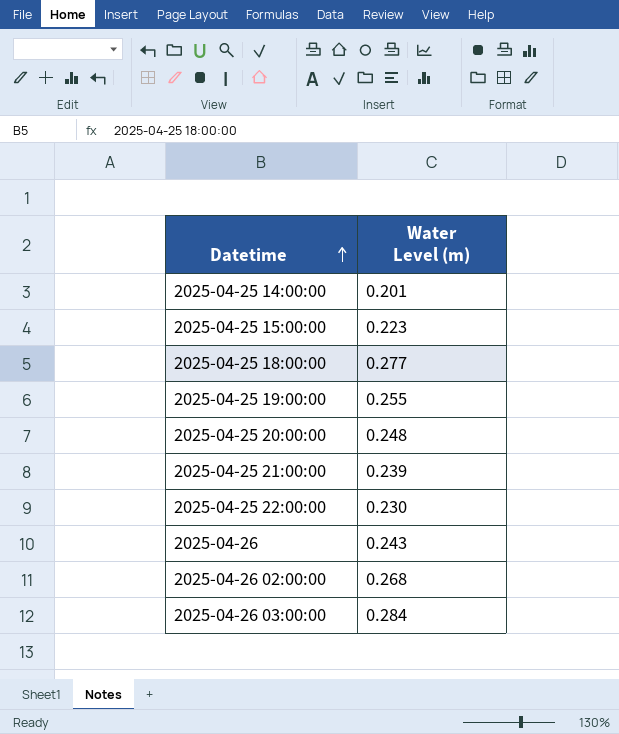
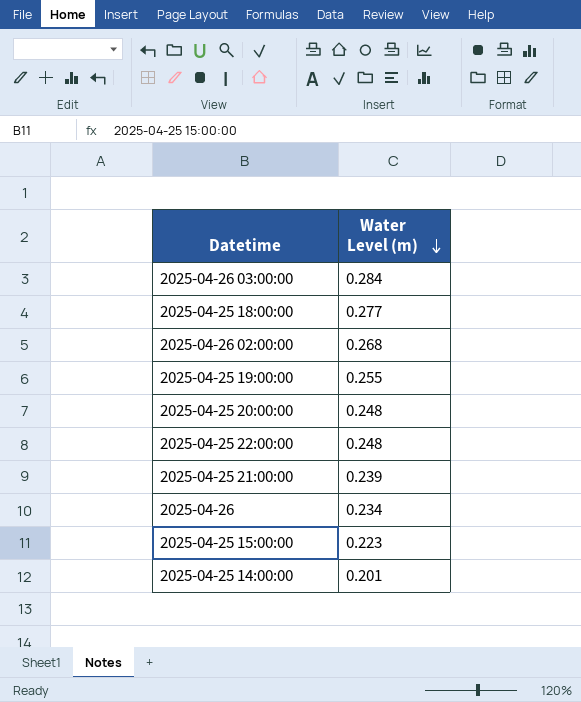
row order: Datetime ascending -> Water Level (m) descending
2025-04-25 22:00:00 | Water Level (m): 0.230 -> 0.248
2025-04-26 | Water Level (m): 0.243 -> 0.234

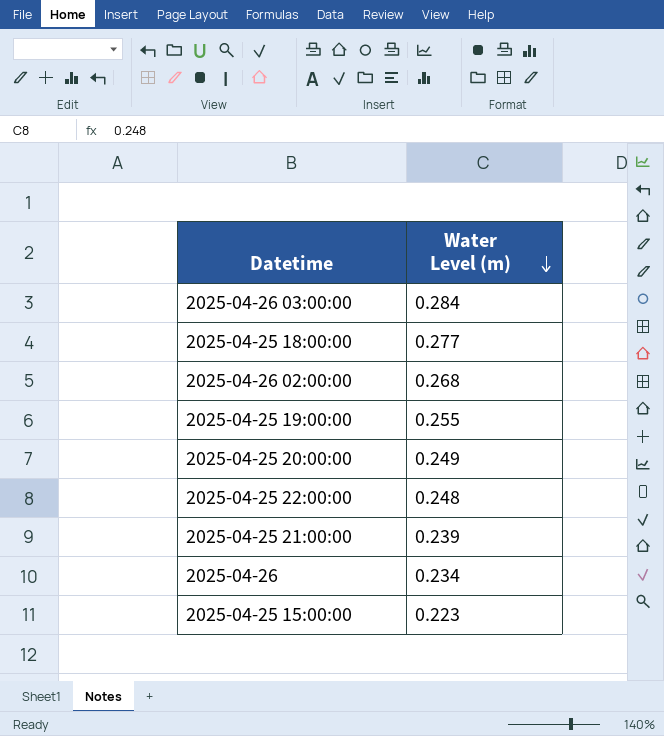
row 2025-04-25 14:00:00: 0.201 -> none
2025-04-25 20:00:00 | Water Level (m): 0.248 -> 0.249

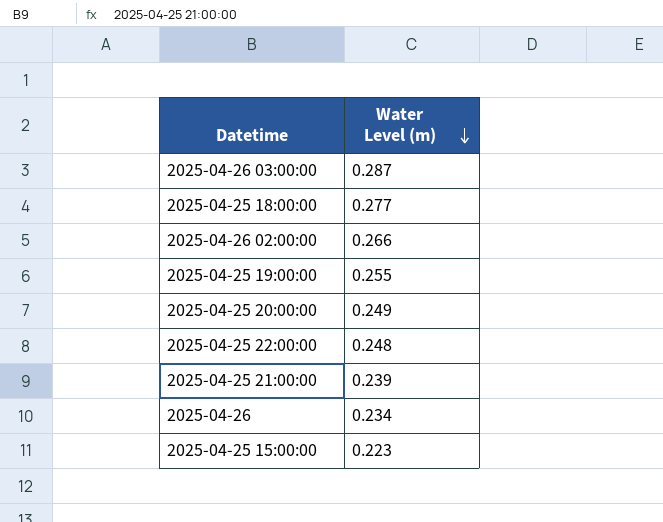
2025-04-26 03:00:00 | Water Level (m): 0.284 -> 0.287
2025-04-26 02:00:00 | Water Level (m): 0.268 -> 0.266

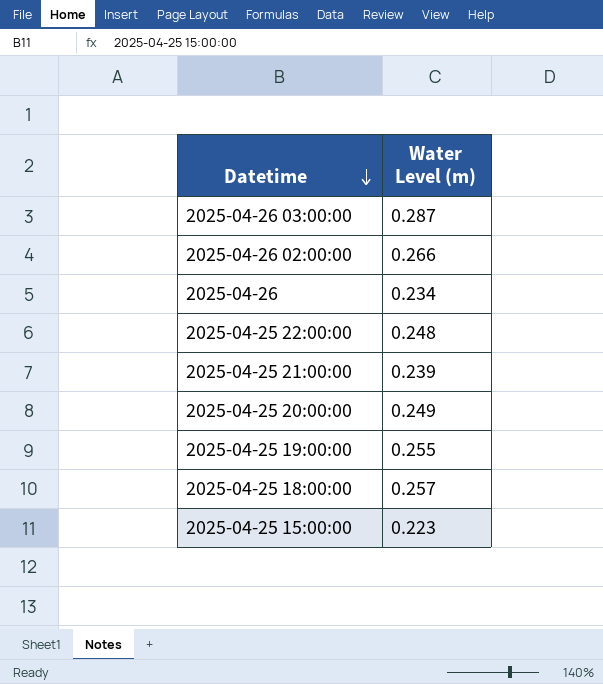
row order: Water Level (m) descending -> Datetime descending
2025-04-25 18:00:00 | Water Level (m): 0.277 -> 0.257

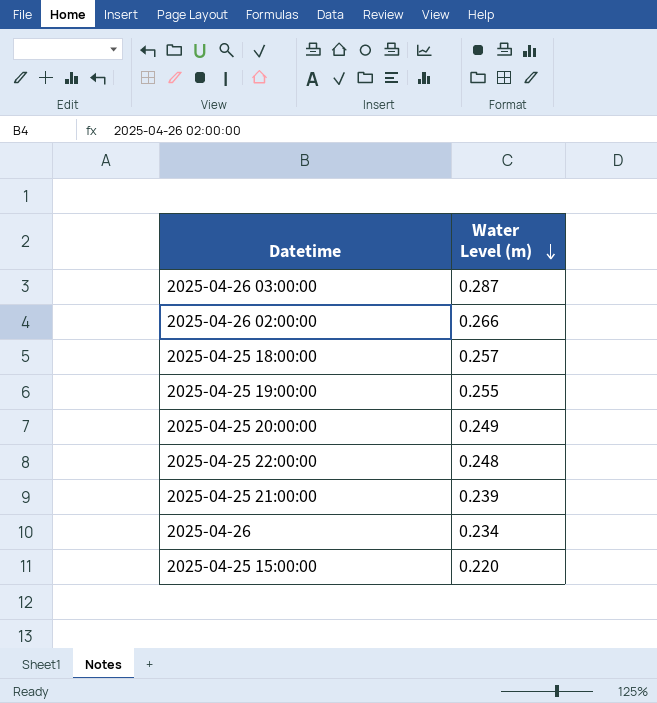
row order: Datetime descending -> Water Level (m) descending
2025-04-25 15:00:00 | Water Level (m): 0.223 -> 0.220

